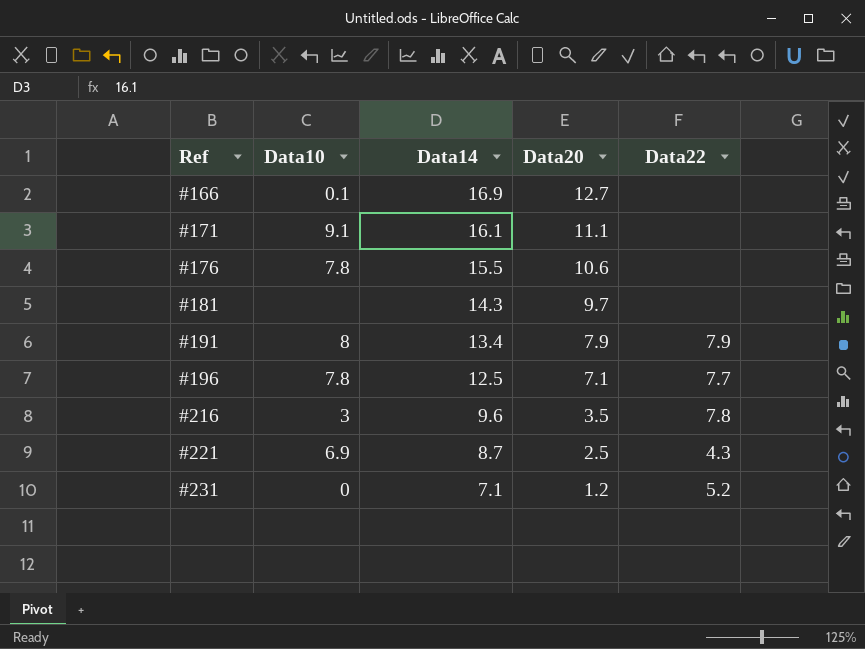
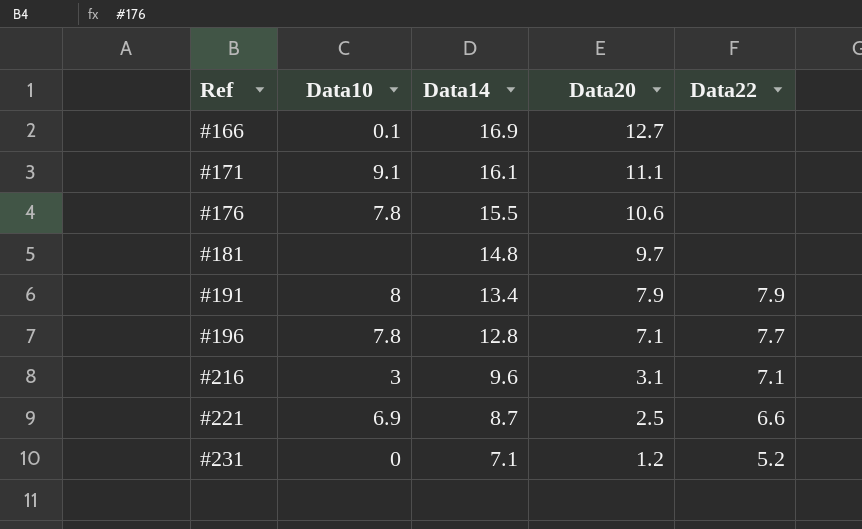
#181 | Data14: 14.3 -> 14.8
#196 | Data14: 12.5 -> 12.8
#216 | Data20: 3.5 -> 3.1
#216 | Data22: 7.8 -> 7.1
#221 | Data22: 4.3 -> 6.6

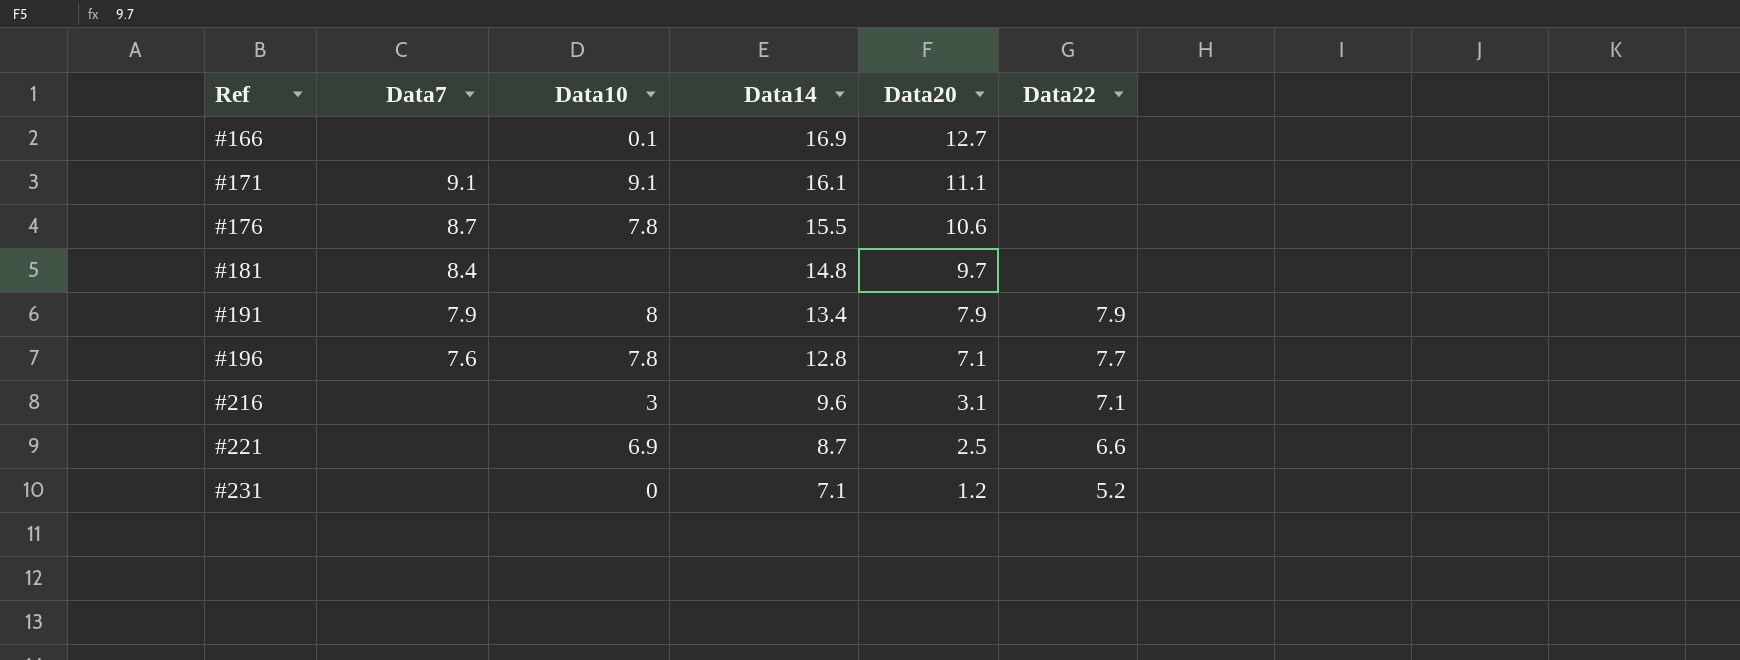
column Data7 | position: none -> 2

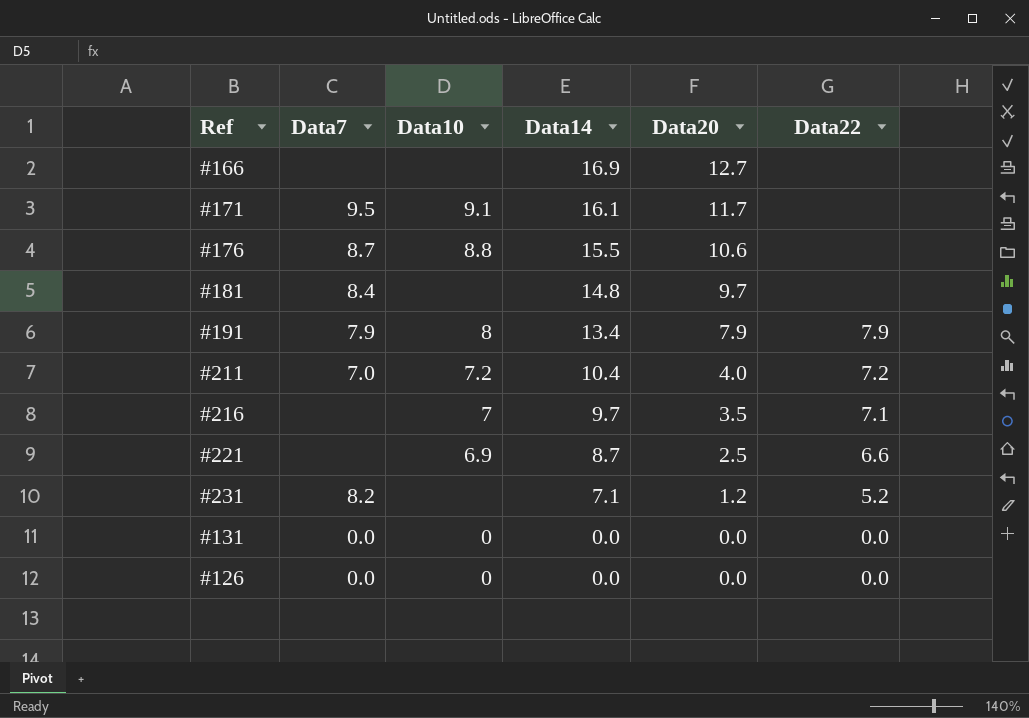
row #196: 7.6 | 7.8 | 12.8 | 7.1 | 7.7 -> none
#166 | Data10: 0.1 -> none
#171 | Data7: 9.1 -> 9.5
#171 | Data20: 11.1 -> 11.7
#176 | Data10: 7.8 -> 8.8
row #211: none -> 7.0 | 7.2 | 10.4 | 4.0 | 7.2
#216 | Data10: 3 -> 7
#216 | Data14: 9.6 -> 9.7
#216 | Data20: 3.1 -> 3.5
#231 | Data7: none -> 8.2
#231 | Data10: 0 -> none
row #131: none -> 0.0 | 0 | 0.0 | 0.0 | 0.0
row #126: none -> 0.0 | 0 | 0.0 | 0.0 | 0.0

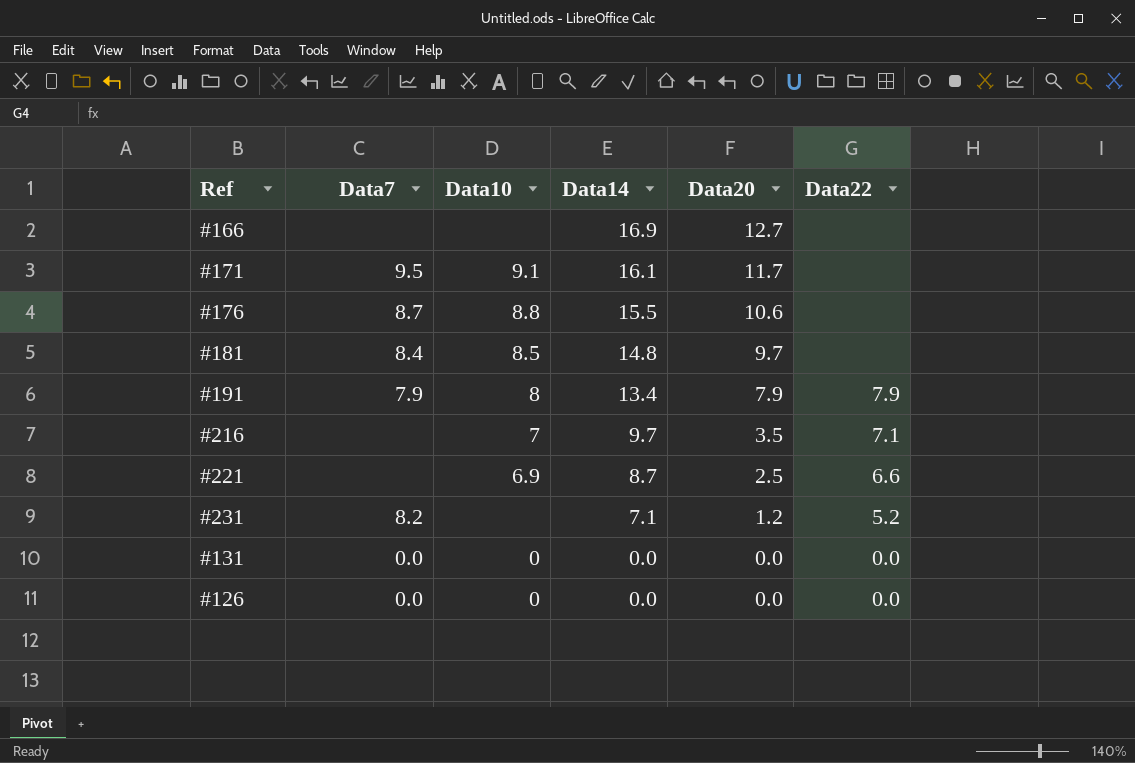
row #211: 7.0 | 7.2 | 10.4 | 4.0 | 7.2 -> none
#181 | Data10: none -> 8.5

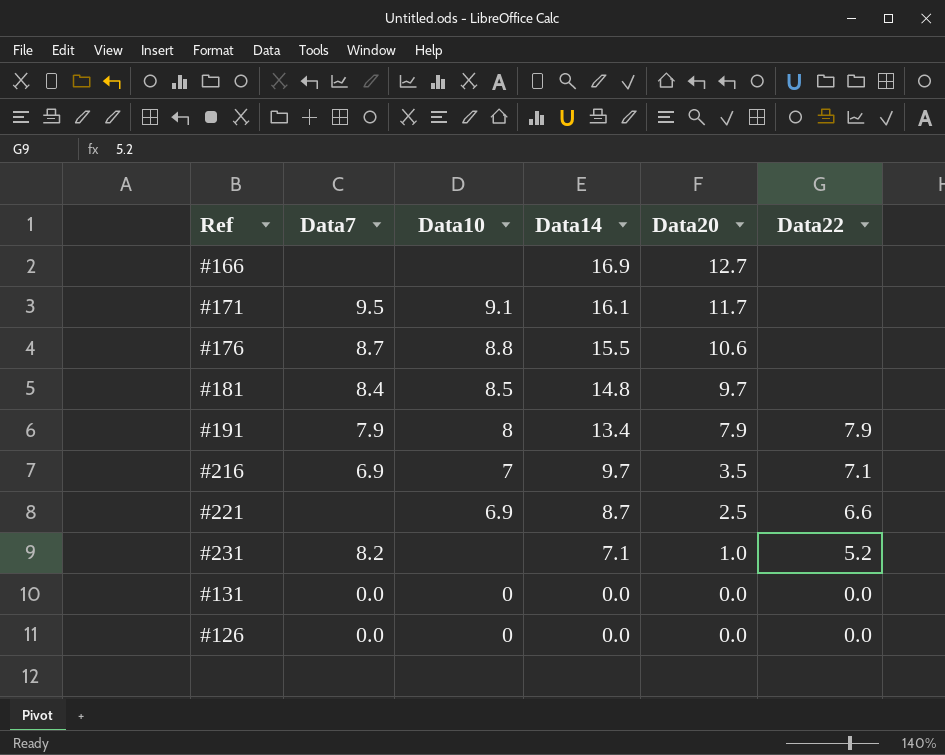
#216 | Data7: none -> 6.9
#231 | Data20: 1.2 -> 1.0

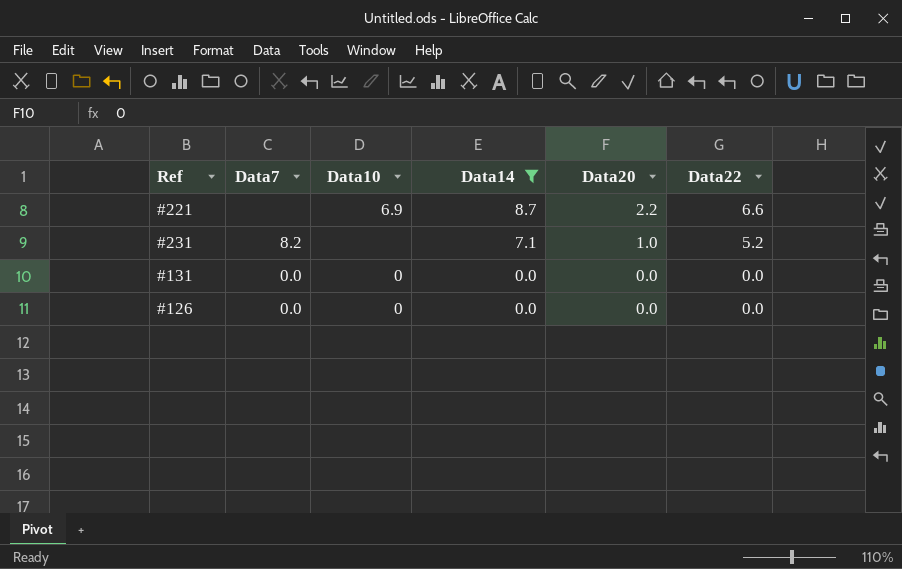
filter: none -> Data14 <= 8.7
#221 | Data20: 2.5 -> 2.2

